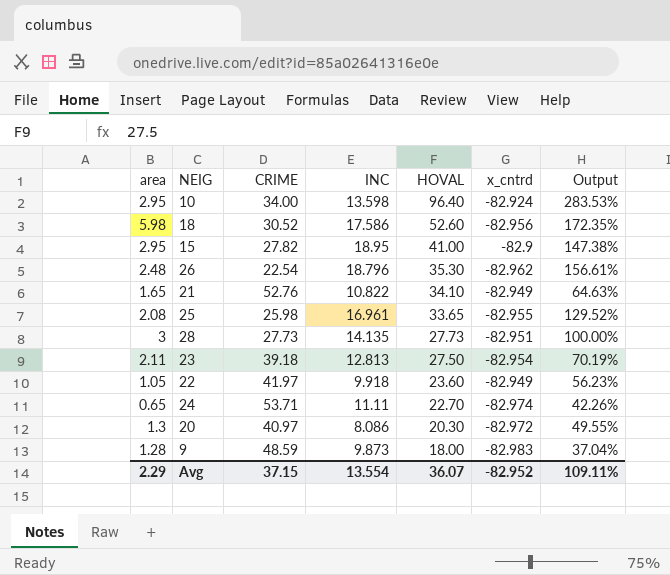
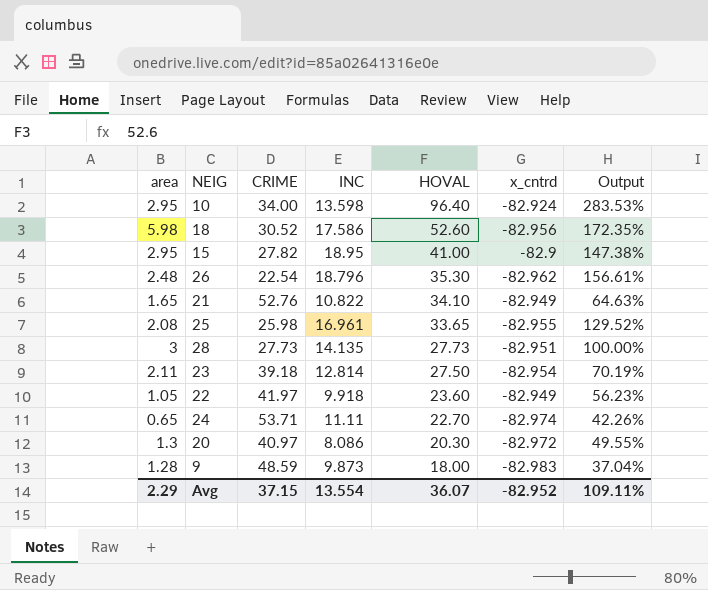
23 | INC: 12.813 -> 12.814

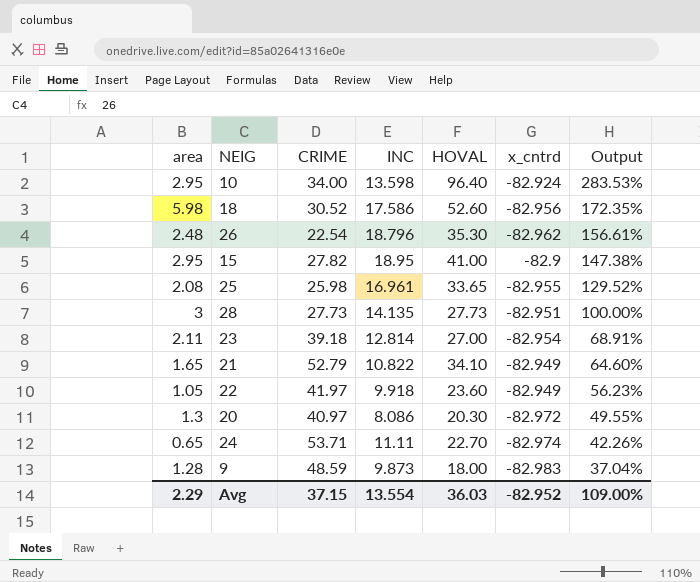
row order: HOVAL descending -> Output descending
23 | HOVAL: 27.50 -> 27.00
23 | Output: 70.19% -> 68.91%
21 | CRIME: 52.76 -> 52.79
21 | Output: 64.63% -> 64.60%
Avg | HOVAL: 36.07 -> 36.03
Avg | Output: 109.11% -> 109.00%

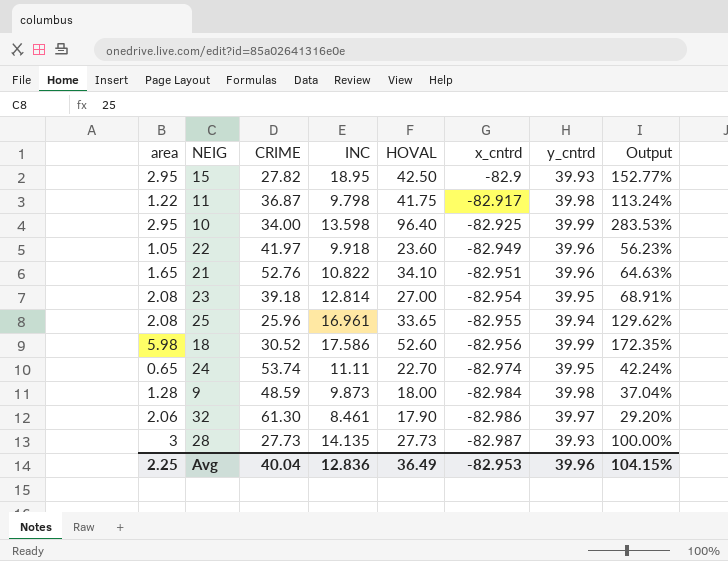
row order: Output descending -> x_cntrd descending
column y_cntrd | position: none -> 7
row 26: 2.48 | 22.54 | 18.796 | 35.30 | -82.962 | 156.61% -> none
row 20: 1.3 | 40.97 | 8.086 | 20.30 | -82.972 | 49.55% -> none
15 | HOVAL: 41.00 -> 42.50
15 | Output: 147.38% -> 152.77%
row 11: none -> 1.22 | 36.87 | 9.798 | 41.75 | -82.917 | 39.98 | 113.24%
10 | x_cntrd: -82.924 -> -82.925
21 | CRIME: 52.79 -> 52.76
21 | x_cntrd: -82.949 -> -82.951
21 | Output: 64.60% -> 64.63%
23 | area: 2.11 -> 2.08
25 | CRIME: 25.98 -> 25.96
25 | Output: 129.52% -> 129.62%
24 | CRIME: 53.71 -> 53.74
24 | Output: 42.26% -> 42.24%
9 | x_cntrd: -82.983 -> -82.984
row 32: none -> 2.06 | 61.30 | 8.461 | 17.90 | -82.986 | 39.97 | 29.20%
28 | x_cntrd: -82.951 -> -82.987
Avg | area: 2.29 -> 2.25
Avg | CRIME: 37.15 -> 40.04
Avg | INC: 13.554 -> 12.836
Avg | HOVAL: 36.03 -> 36.49
Avg | x_cntrd: -82.952 -> -82.953
Avg | Output: 109.00% -> 104.15%

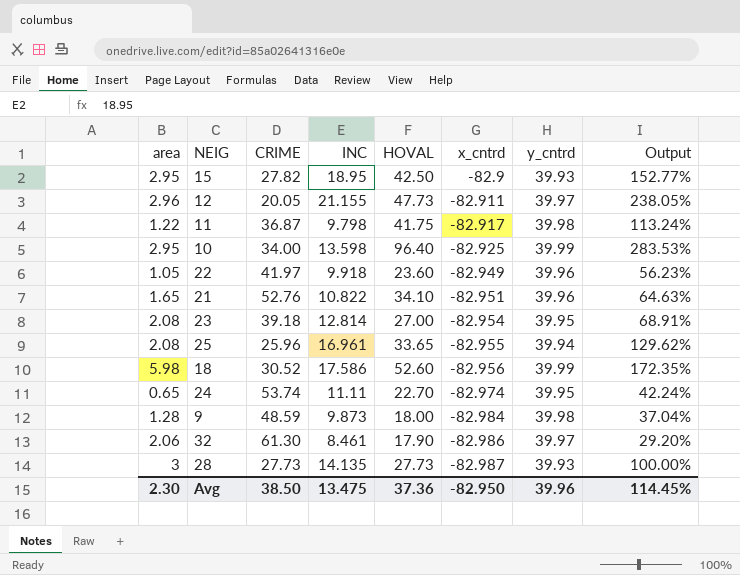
row 12: none -> 2.96 | 20.05 | 21.155 | 47.73 | -82.911 | 39.97 | 238.05%
Avg | area: 2.25 -> 2.30
Avg | CRIME: 40.04 -> 38.50
Avg | INC: 12.836 -> 13.475
Avg | HOVAL: 36.49 -> 37.36
Avg | x_cntrd: -82.953 -> -82.950
Avg | Output: 104.15% -> 114.45%

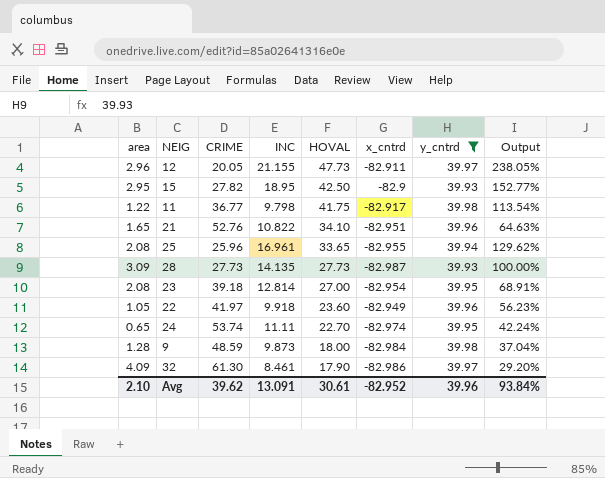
filter: none -> y_cntrd != 39.99
row order: x_cntrd descending -> HOVAL descending
11 | CRIME: 36.87 -> 36.77
11 | Output: 113.24% -> 113.54%
28 | area: 3 -> 3.09
32 | area: 2.06 -> 4.09
Avg | area: 2.30 -> 2.10
Avg | CRIME: 38.50 -> 39.62
Avg | INC: 13.475 -> 13.091
Avg | HOVAL: 37.36 -> 30.61
Avg | x_cntrd: -82.950 -> -82.952
Avg | Output: 114.45% -> 93.84%

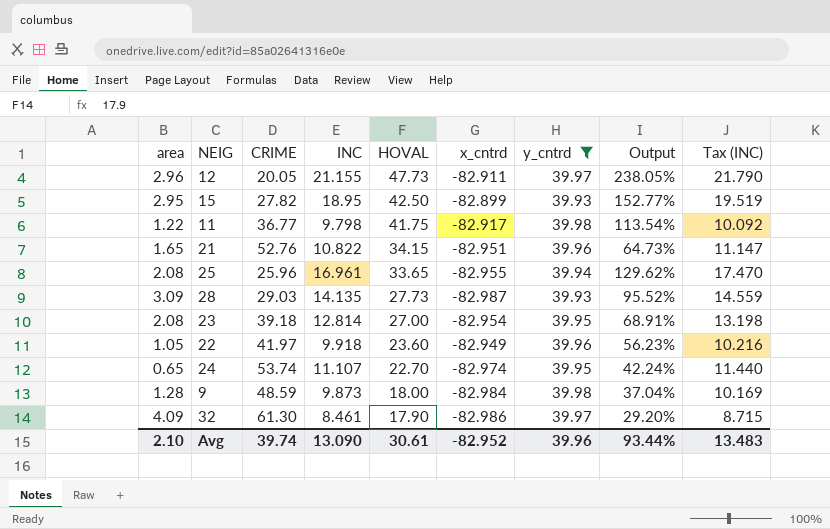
column Tax (INC) | formula: none -> [INC] * 1.03
15 | x_cntrd: -82.9 -> -82.899
21 | HOVAL: 34.10 -> 34.15
21 | Output: 64.63% -> 64.73%
28 | CRIME: 27.73 -> 29.03
28 | Output: 100.00% -> 95.52%
24 | INC: 11.11 -> 11.107
Avg | CRIME: 39.62 -> 39.74
Avg | INC: 13.091 -> 13.090
Avg | Output: 93.84% -> 93.44%

